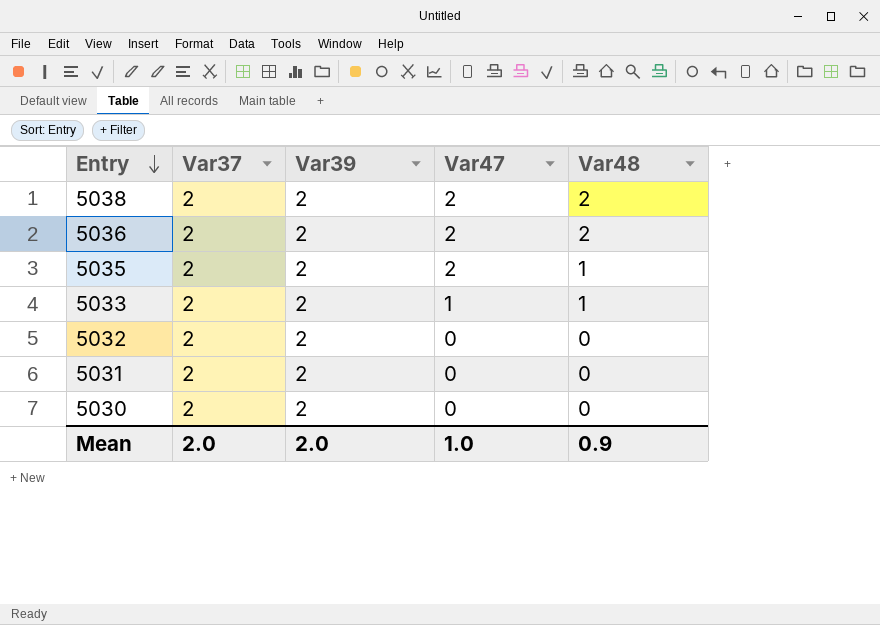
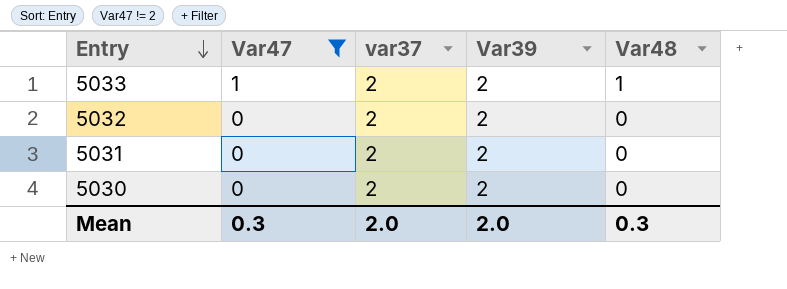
filter: none -> Var47 != 2
column Var47 | position: 4 -> 2
column name: Var37 -> var37
Mean | Var47: 1.0 -> 0.3
Mean | Var48: 0.9 -> 0.3

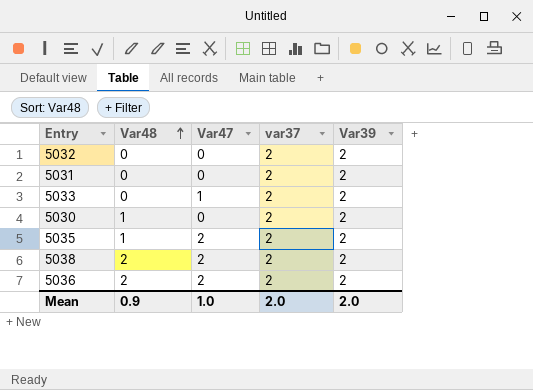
filter: Var47 != 2 -> none
row order: Entry descending -> Var48 ascending
column Var48 | position: 5 -> 2
5033 | Var48: 1 -> 0
5030 | Var48: 0 -> 1
Mean | Var48: 0.3 -> 0.9
Mean | Var47: 0.3 -> 1.0

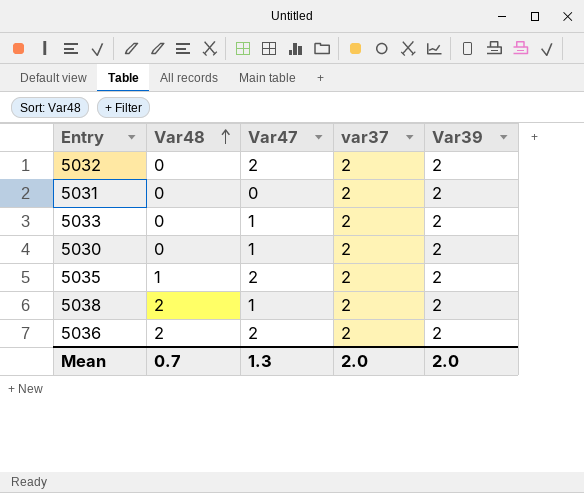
5032 | Var47: 0 -> 2
5030 | Var48: 1 -> 0
5030 | Var47: 0 -> 1
5038 | Var47: 2 -> 1
Mean | Var48: 0.9 -> 0.7
Mean | Var47: 1.0 -> 1.3

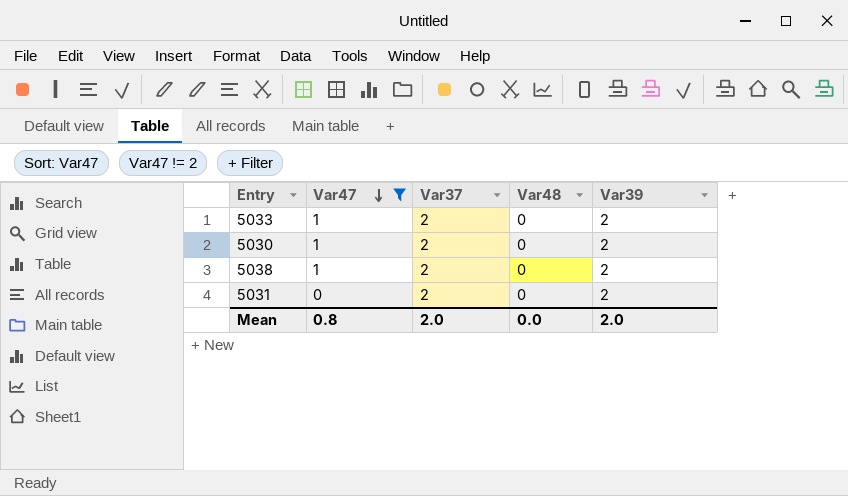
filter: none -> Var47 != 2
row order: Var48 ascending -> Var47 descending
column name: var37 -> Var37
column Var48 | position: 2 -> 4
5038 | Var48: 2 -> 0
Mean | Var47: 1.3 -> 0.8
Mean | Var48: 0.7 -> 0.0

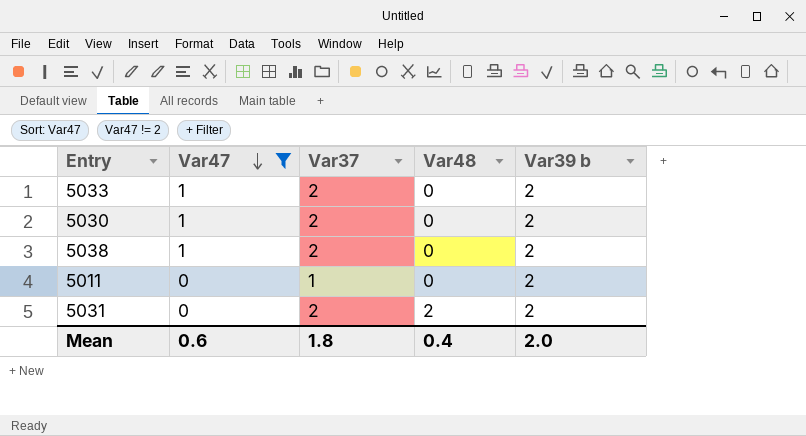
column name: Var39 -> Var39 b
row 5011: none -> 0 | 1 | 0 | 2
5031 | Var48: 0 -> 2
Mean | Var47: 0.8 -> 0.6
Mean | Var37: 2.0 -> 1.8
Mean | Var48: 0.0 -> 0.4

